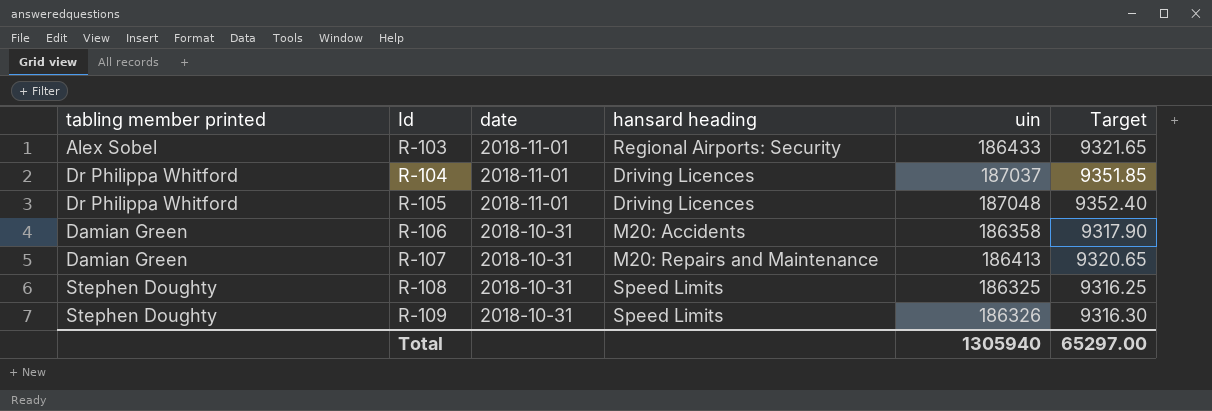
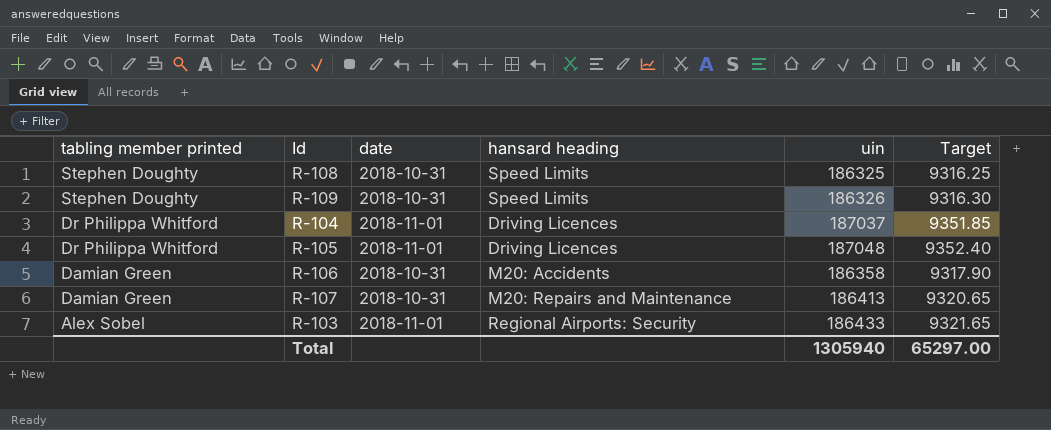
row order: Id ascending -> tabling member printed descending

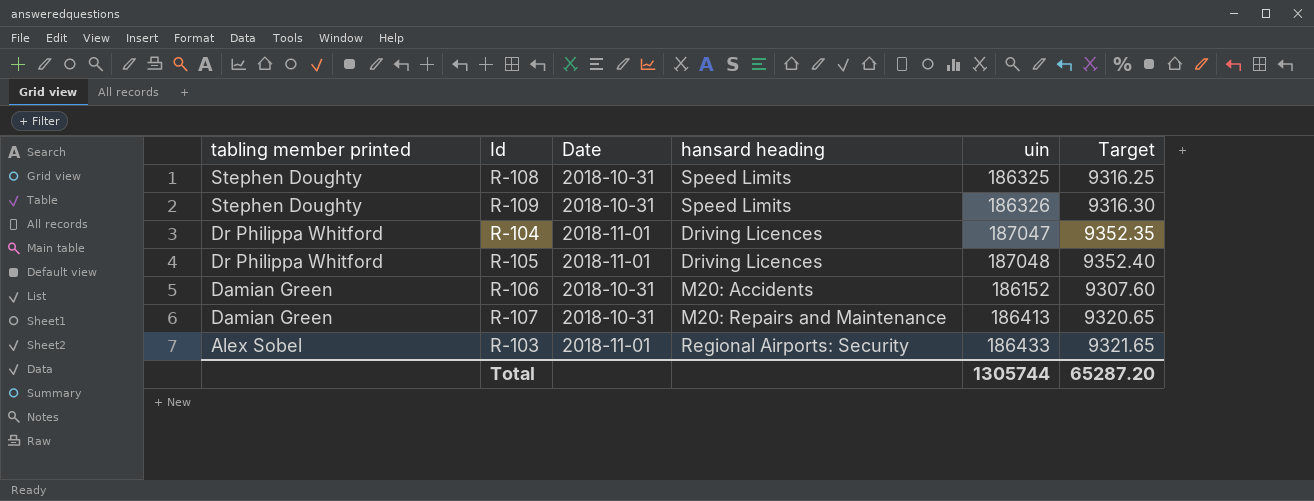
column name: date -> Date
R-104 | uin: 187037 -> 187047
R-104 | Target: 9351.85 -> 9352.35
R-106 | uin: 186358 -> 186152
R-106 | Target: 9317.90 -> 9307.60
Total | uin: 1305940 -> 1305744
Total | Target: 65297.00 -> 65287.20

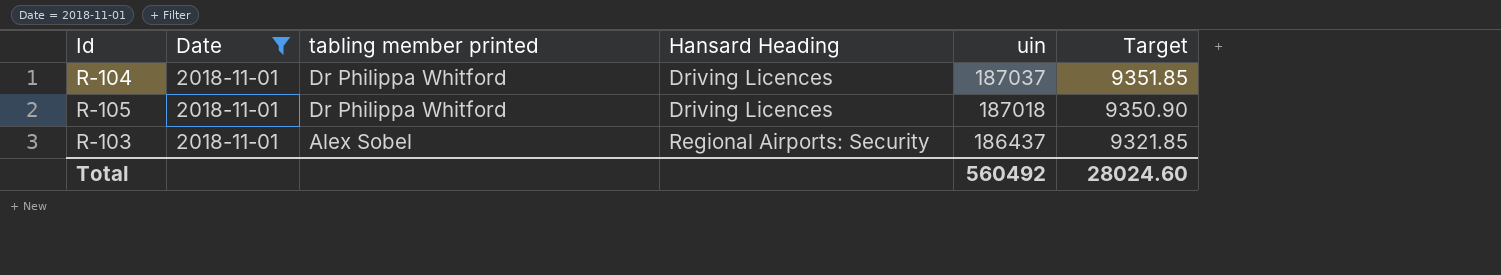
filter: none -> Date = 2018-11-01
column tabling member printed | position: 1 -> 3
column name: hansard heading -> Hansard Heading
R-104 | uin: 187047 -> 187037
R-104 | Target: 9352.35 -> 9351.85
R-105 | uin: 187048 -> 187018
R-105 | Target: 9352.40 -> 9350.90
R-103 | uin: 186433 -> 186437
R-103 | Target: 9321.65 -> 9321.85
Total | uin: 1305744 -> 560492
Total | Target: 65287.20 -> 28024.60

